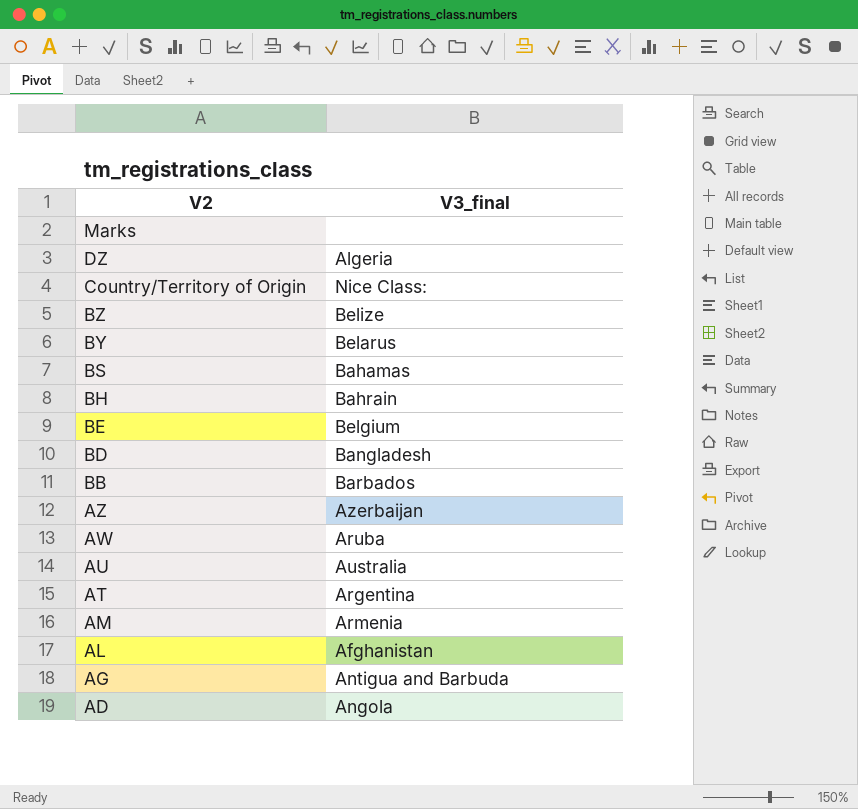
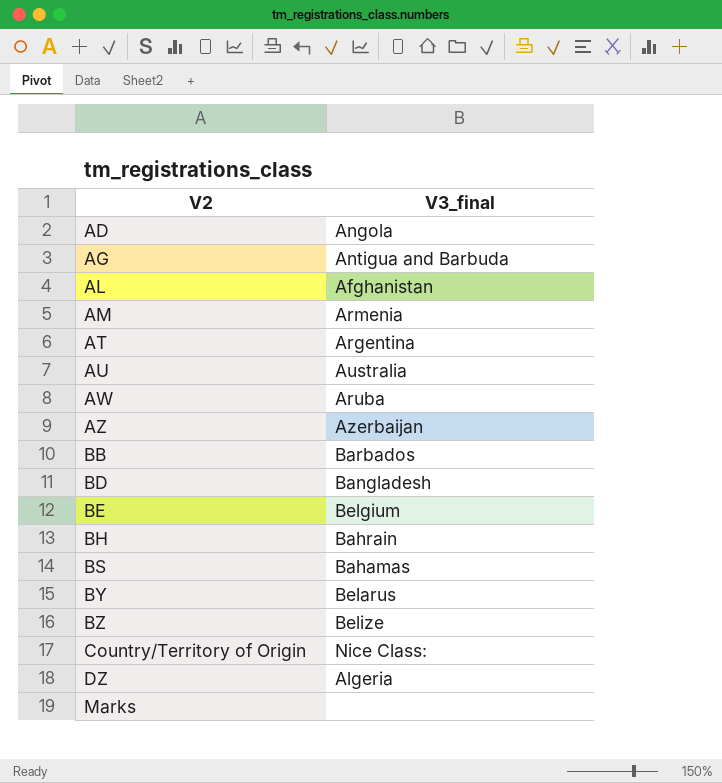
row order: V2 descending -> V2 ascending

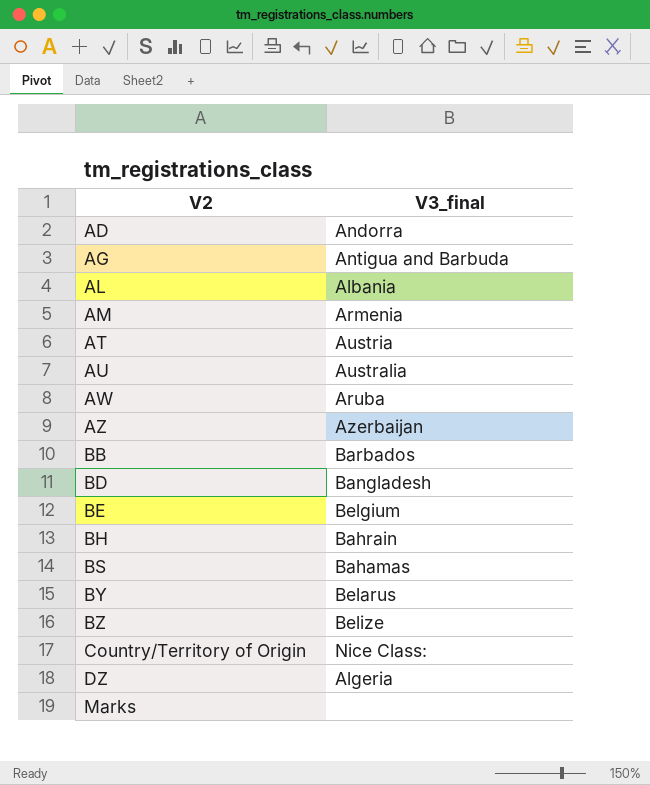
AD | V3_final: Angola -> Andorra
AL | V3_final: Afghanistan -> Albania
AT | V3_final: Argentina -> Austria

